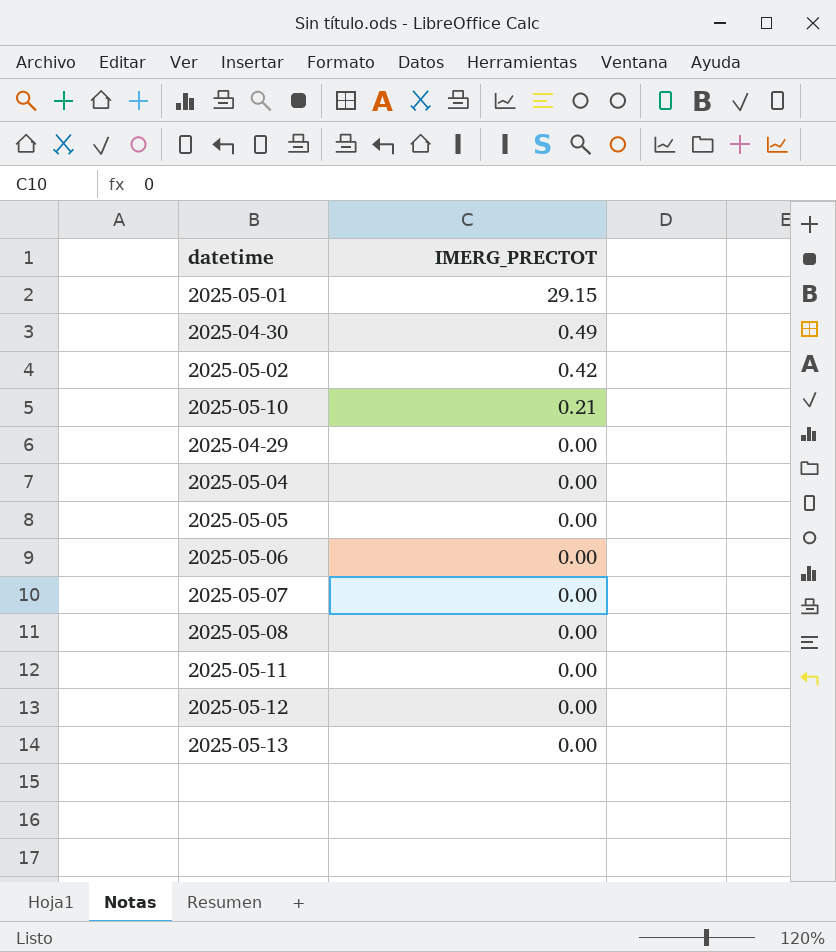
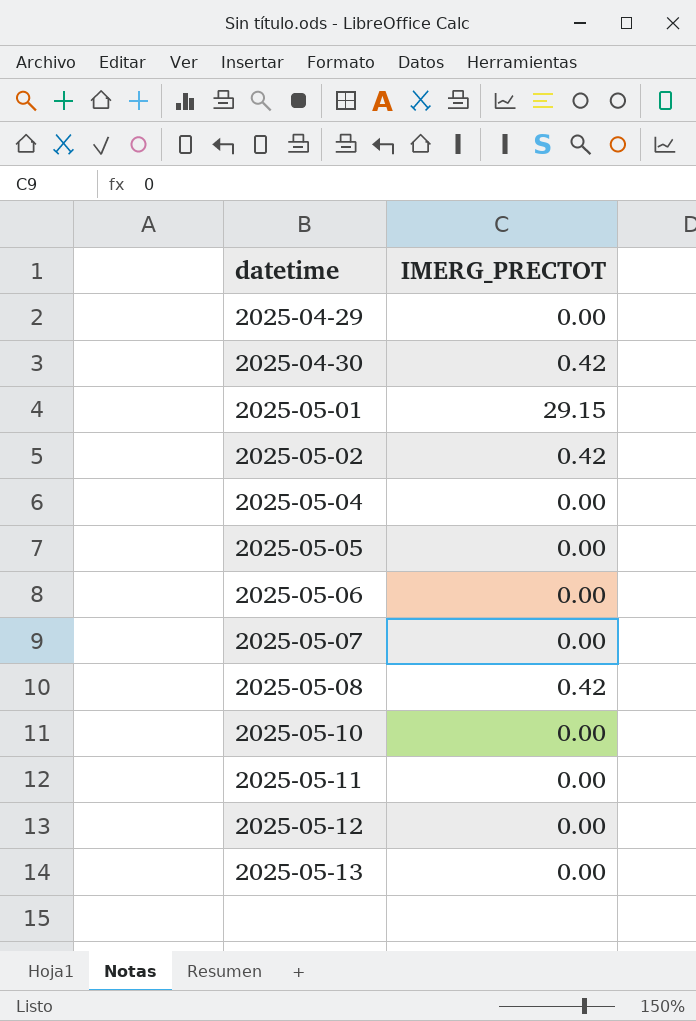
row order: IMERG_PRECTOT descending -> datetime ascending
2025-04-30 | IMERG_PRECTOT: 0.49 -> 0.42
2025-05-08 | IMERG_PRECTOT: 0.00 -> 0.42
2025-05-10 | IMERG_PRECTOT: 0.21 -> 0.00

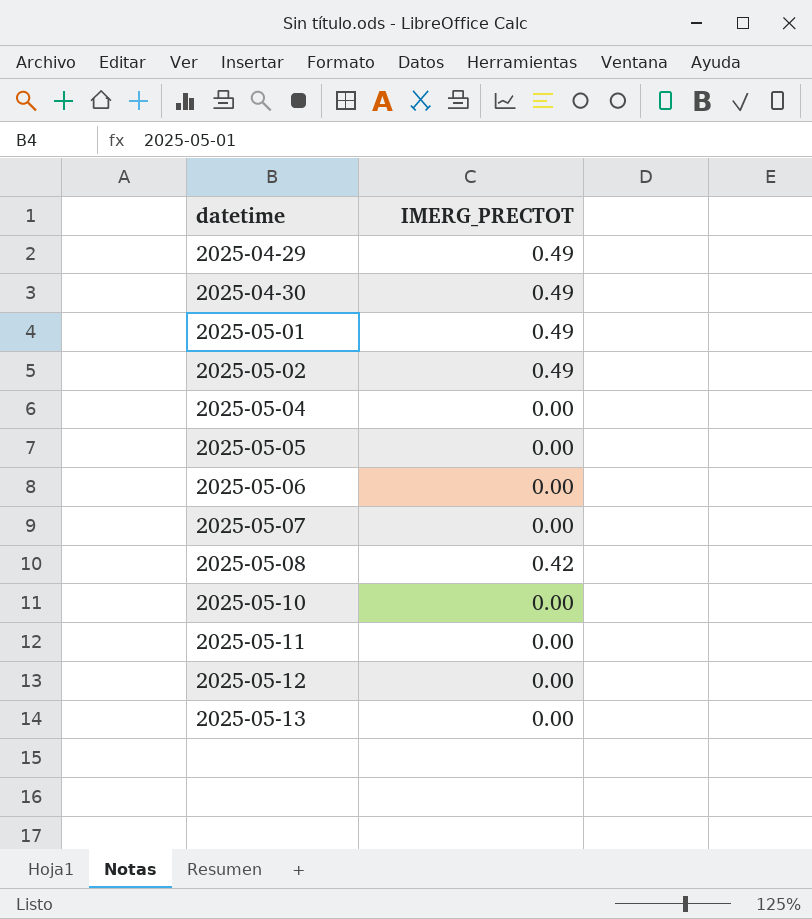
2025-04-29 | IMERG_PRECTOT: 0.00 -> 0.49
2025-04-30 | IMERG_PRECTOT: 0.42 -> 0.49
2025-05-01 | IMERG_PRECTOT: 29.15 -> 0.49
2025-05-02 | IMERG_PRECTOT: 0.42 -> 0.49

